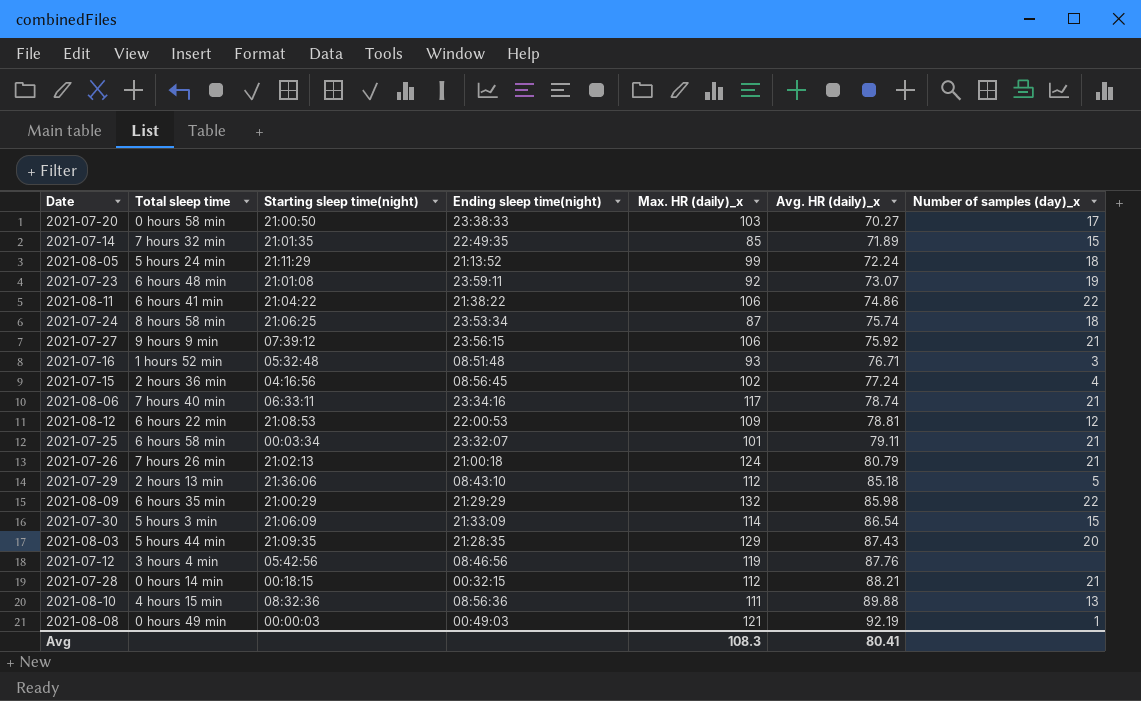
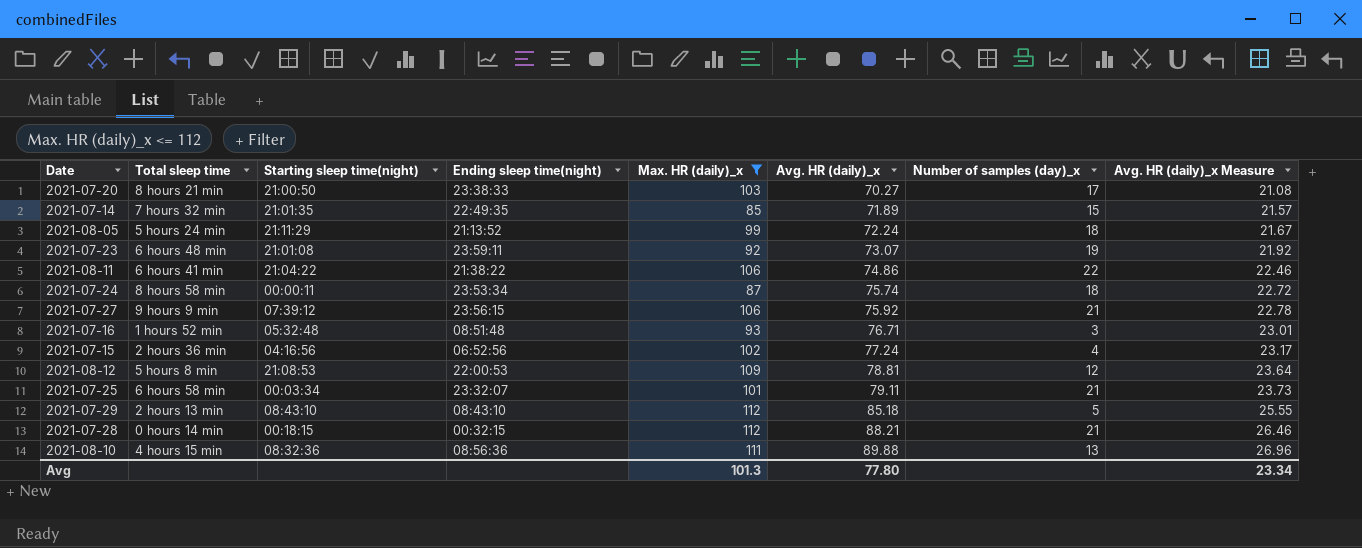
filter: none -> Max. HR (daily)_x <= 112
column Avg. HR (daily)_x Measure | formula: none -> [Avg. HR (daily)_x] * 0.3
2021-07-20 | Total sleep time: 0 hours 58 min -> 8 hours 21 min
2021-07-24 | Starting sleep time(night): 21:06:25 -> 00:00:11
2021-07-15 | Ending sleep time(night): 08:56:45 -> 06:52:56
2021-08-12 | Total sleep time: 6 hours 22 min -> 5 hours 8 min
2021-07-29 | Starting sleep time(night): 21:36:06 -> 08:43:10
Avg | Max. HR (daily)_x: 108.3 -> 101.3
Avg | Avg. HR (daily)_x: 80.41 -> 77.80

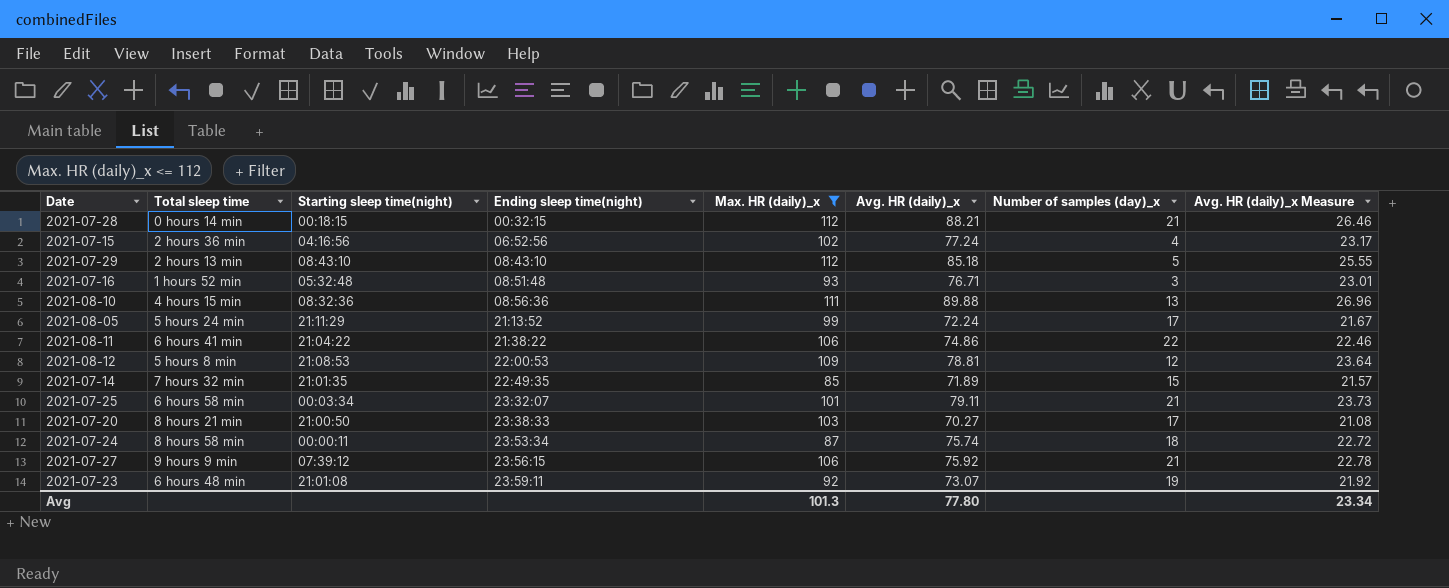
row order: Avg. HR (daily)_x ascending -> Ending sleep time(night) ascending
2021-08-05 | Number of samples (day)_x: 18 -> 17

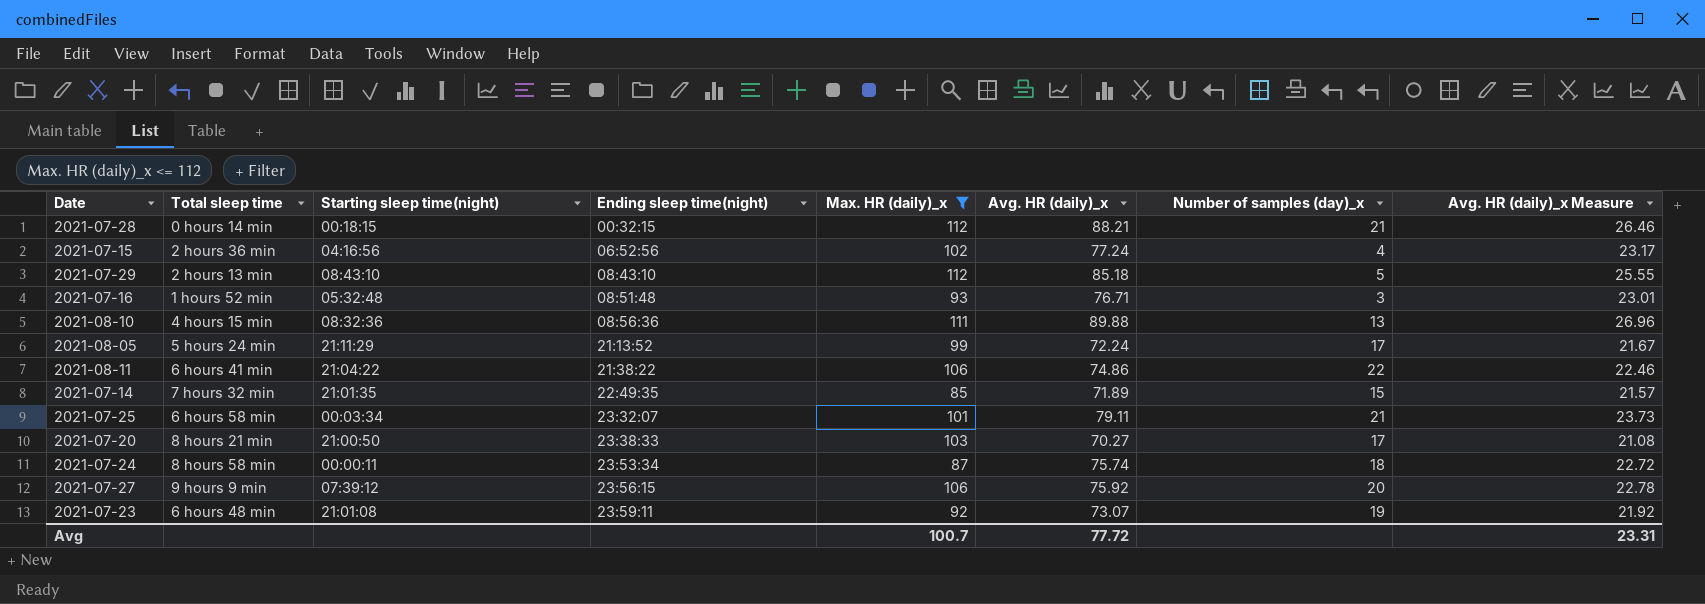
row 2021-08-12: 5 hours 8 min | 21:08:53 | 22:00:53 | 109 | 78.81 | 12 | 23.64 -> none
2021-07-27 | Number of samples (day)_x: 21 -> 20
Avg | Max. HR (daily)_x: 101.3 -> 100.7
Avg | Avg. HR (daily)_x: 77.80 -> 77.72
Avg | Avg. HR (daily)_x Measure: 23.34 -> 23.31

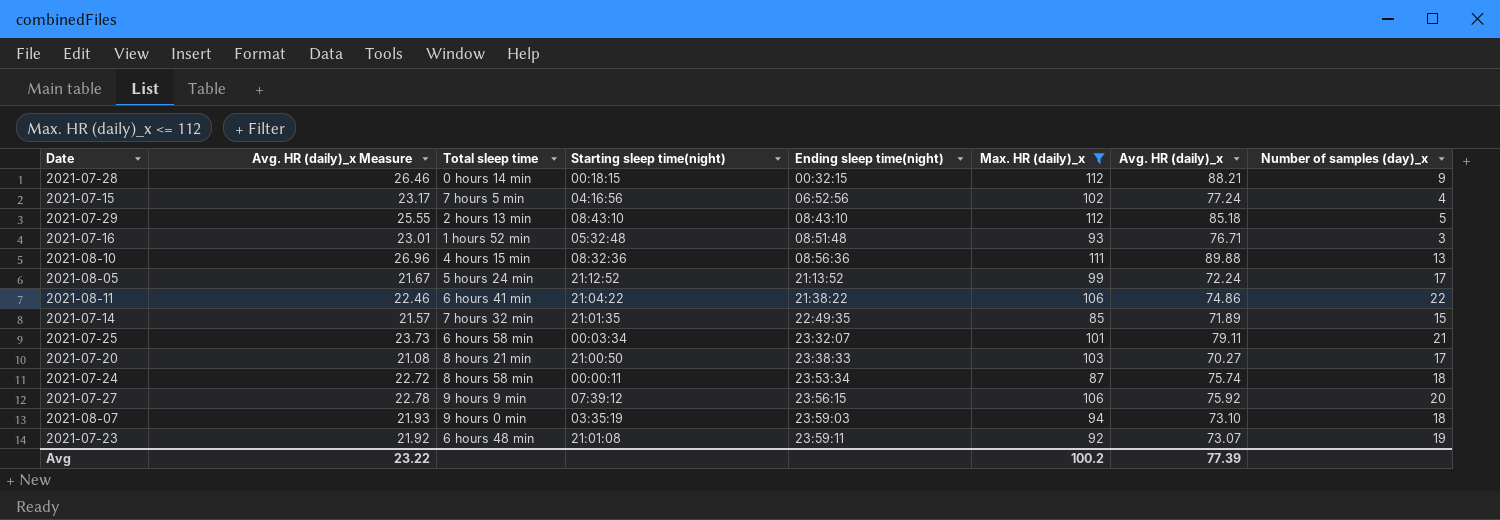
column Avg. HR (daily)_x Measure | position: 8 -> 2
2021-07-28 | Number of samples (day)_x: 21 -> 9
2021-07-15 | Total sleep time: 2 hours 36 min -> 7 hours 5 min
2021-08-05 | Starting sleep time(night): 21:11:29 -> 21:12:52
row 2021-08-07: none -> 21.93 | 9 hours 0 min | 03:35:19 | 23:59:03 | 94 | 73.10 | 18
Avg | Avg. HR (daily)_x Measure: 23.31 -> 23.22
Avg | Max. HR (daily)_x: 100.7 -> 100.2
Avg | Avg. HR (daily)_x: 77.72 -> 77.39

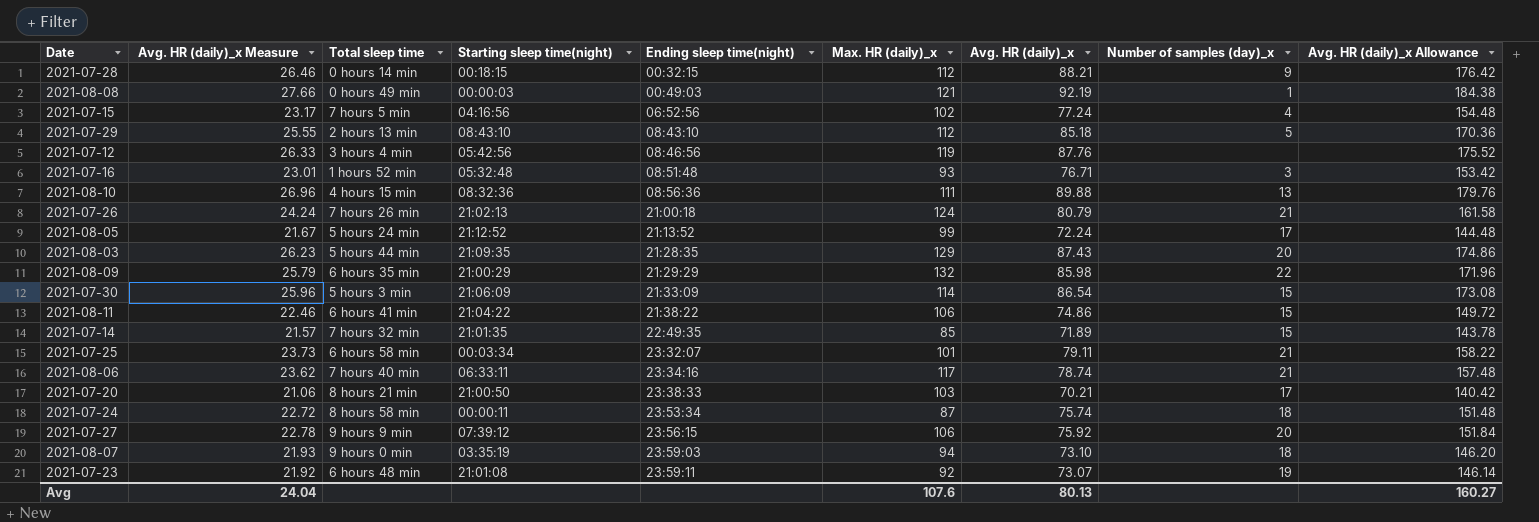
filter: Max. HR (daily)_x <= 112 -> none
column Avg. HR (daily)_x Allowance | formula: none -> [Avg. HR (daily)_x] * 2
2021-08-11 | Number of samples (day)_x: 22 -> 15
2021-07-20 | Avg. HR (daily)_x Measure: 21.08 -> 21.06
2021-07-20 | Avg. HR (daily)_x: 70.27 -> 70.21
Avg | Avg. HR (daily)_x Measure: 23.22 -> 24.04
Avg | Max. HR (daily)_x: 100.2 -> 107.6
Avg | Avg. HR (daily)_x: 77.39 -> 80.13

